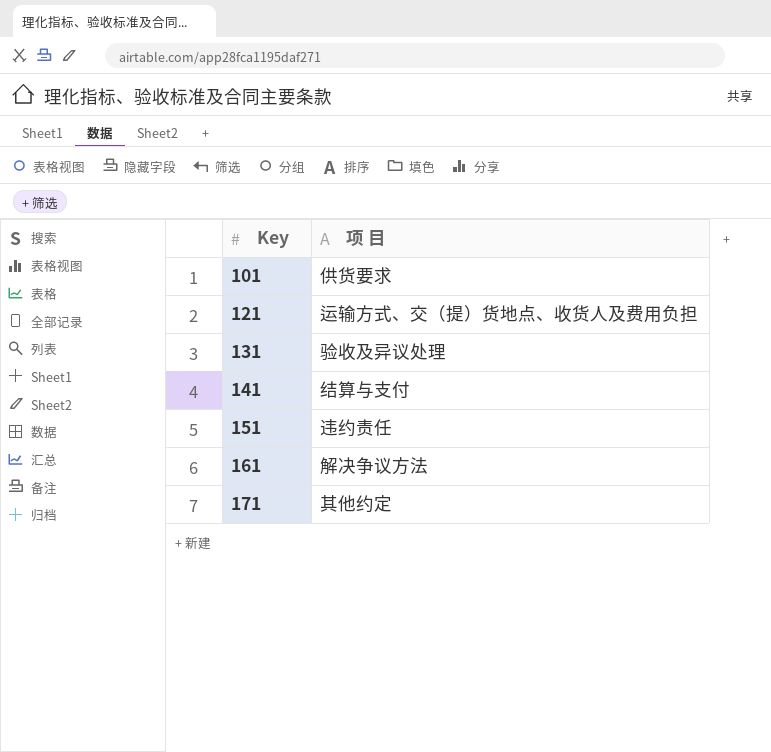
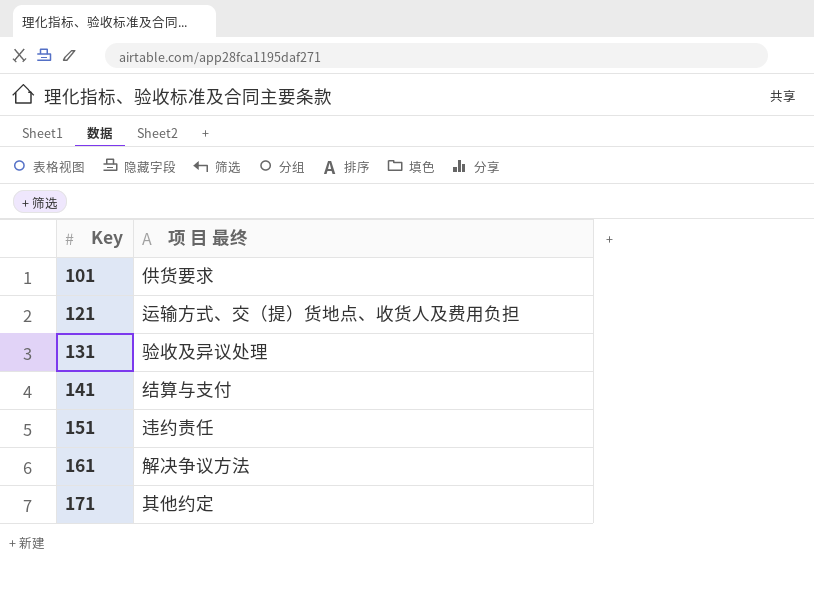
column name: 项 目 -> 项 目 最终

